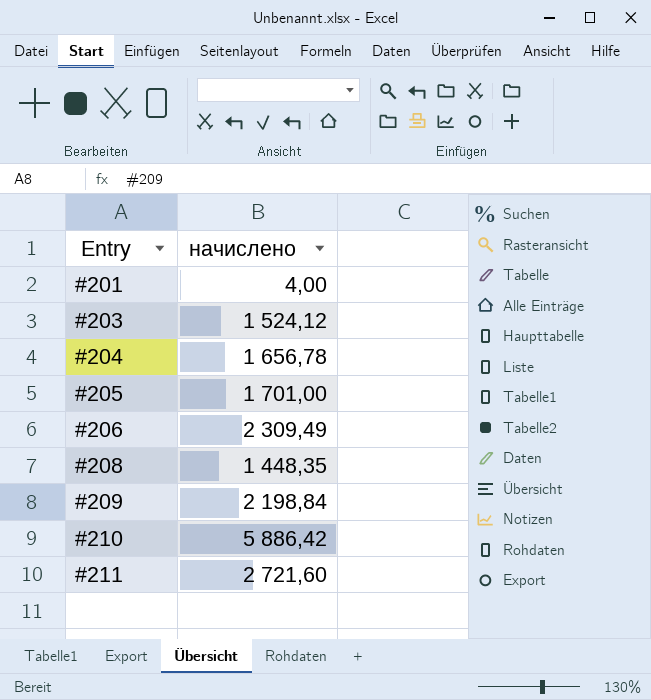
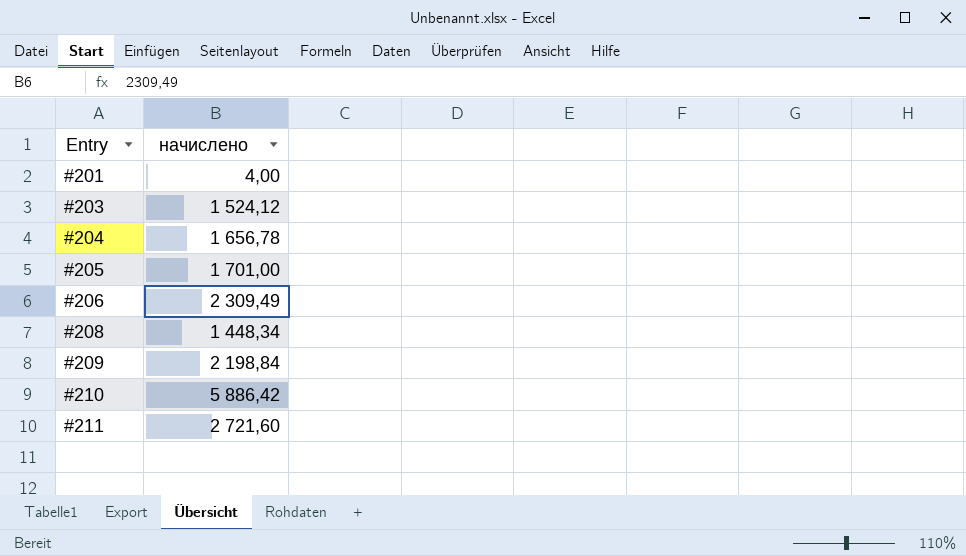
#208 | начислено: 1 448,35 -> 1 448,34

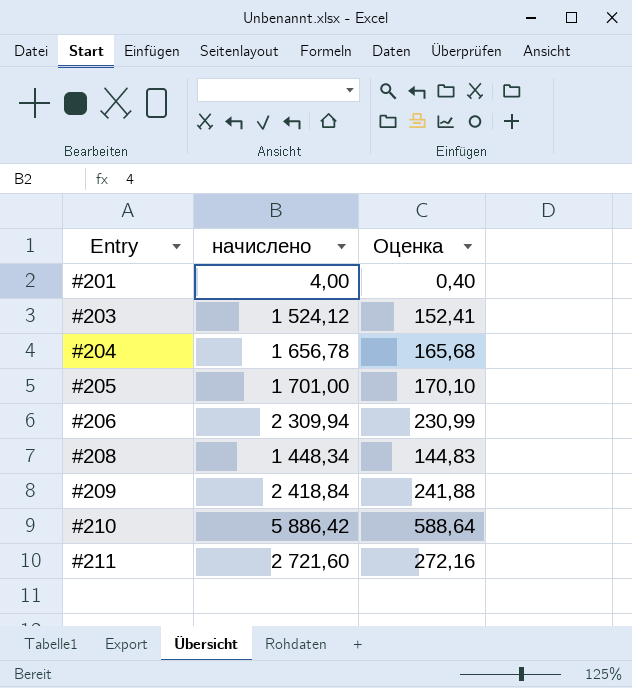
column Оценка | formula: none -> [начислено] * 0,1
#206 | начислено: 2 309,49 -> 2 309,94
#209 | начислено: 2 198,84 -> 2 418,84

